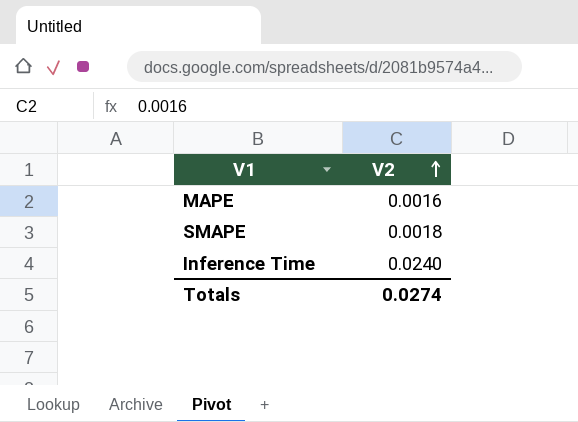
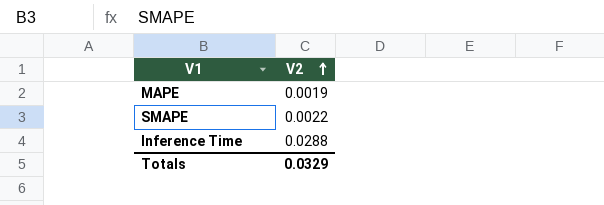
MAPE | V2: 0.0016 -> 0.0019
SMAPE | V2: 0.0018 -> 0.0022
Inference Time | V2: 0.0240 -> 0.0288
Totals | V2: 0.0274 -> 0.0329

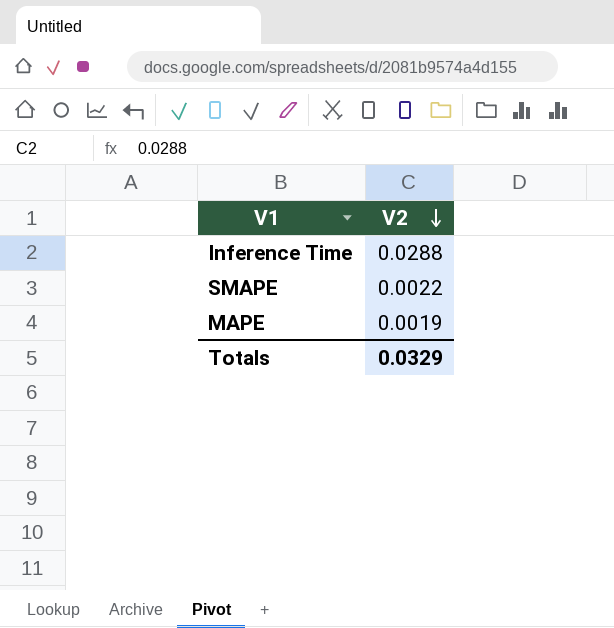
row order: V2 ascending -> V2 descending

